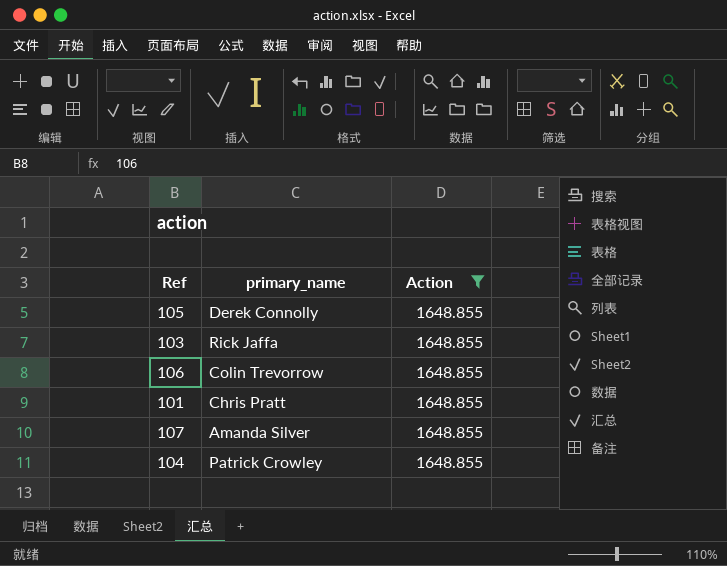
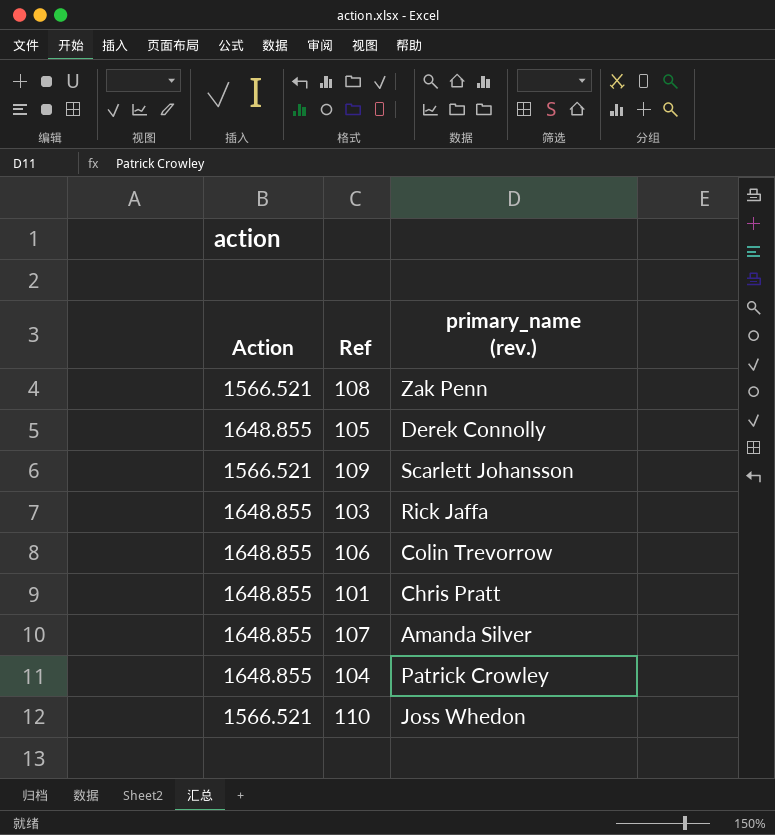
filter: Action = 1648.855 -> none
column Action | position: 3 -> 1
column name: primary_name -> primary_name (rev.)

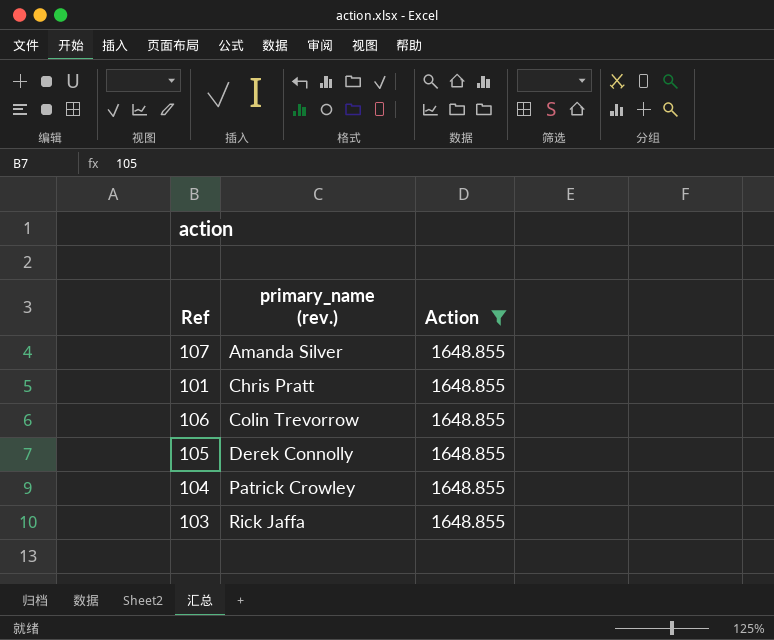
filter: none -> Action = 1648.855
row order: none -> primary_name (rev.) ascending
column Action | position: 1 -> 3

